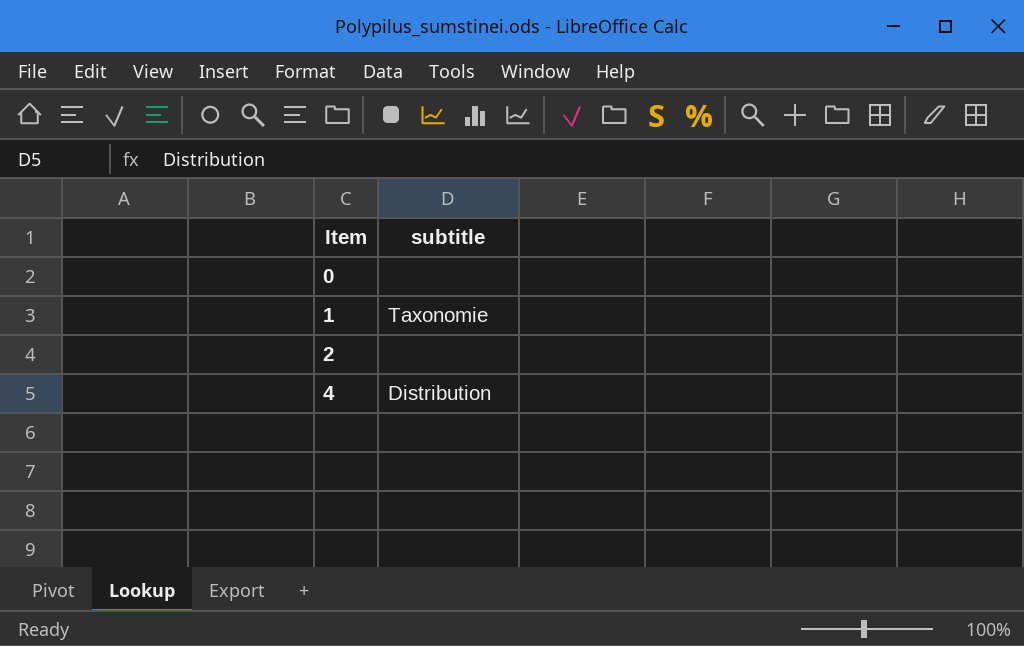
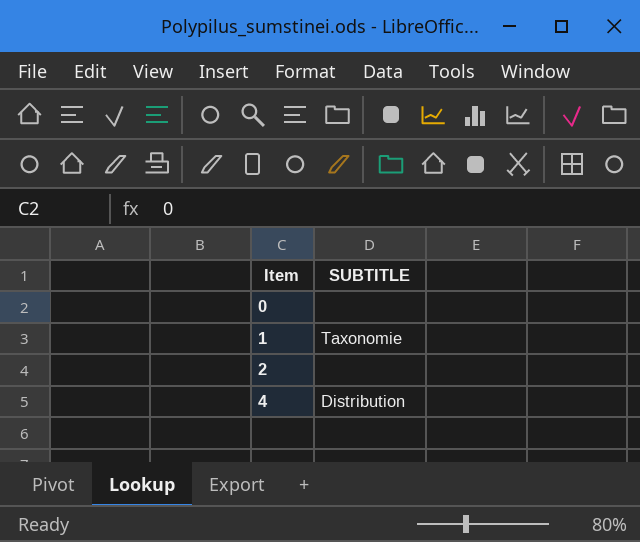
column name: subtitle -> SUBTITLE

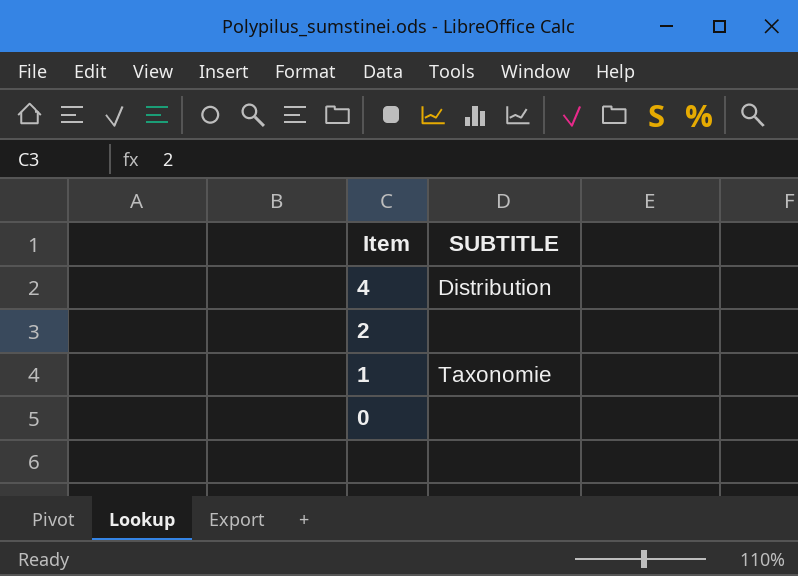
row order: Item ascending -> Item descending

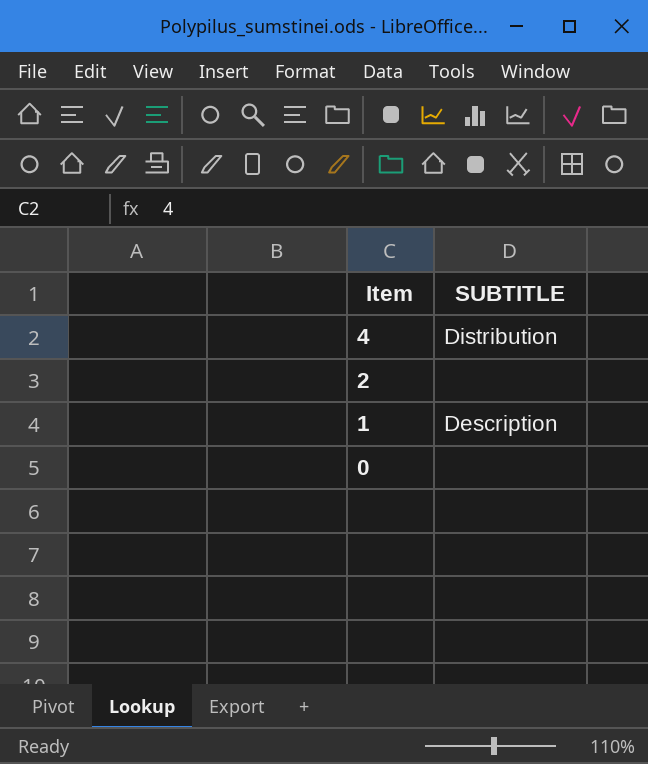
1 | SUBTITLE: Taxonomie -> Description

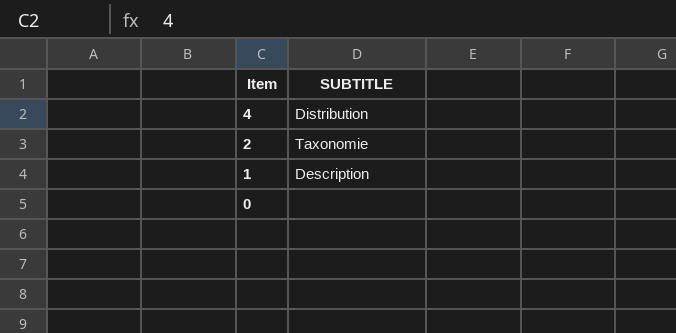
2 | SUBTITLE: none -> Taxonomie

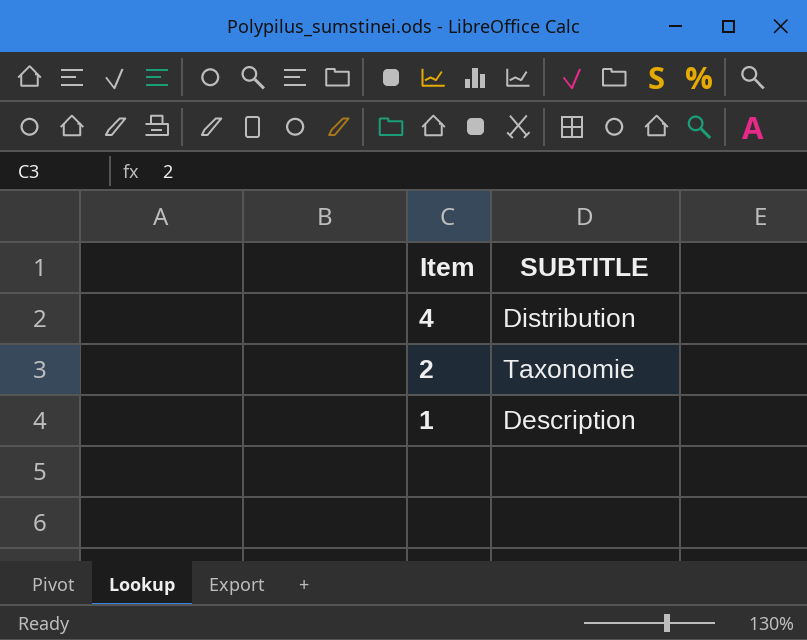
row 0: none -> none

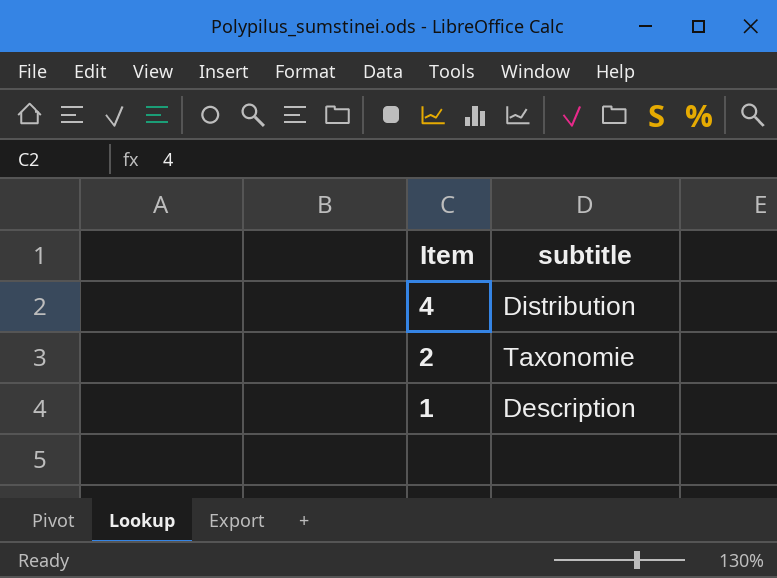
column name: SUBTITLE -> subtitle

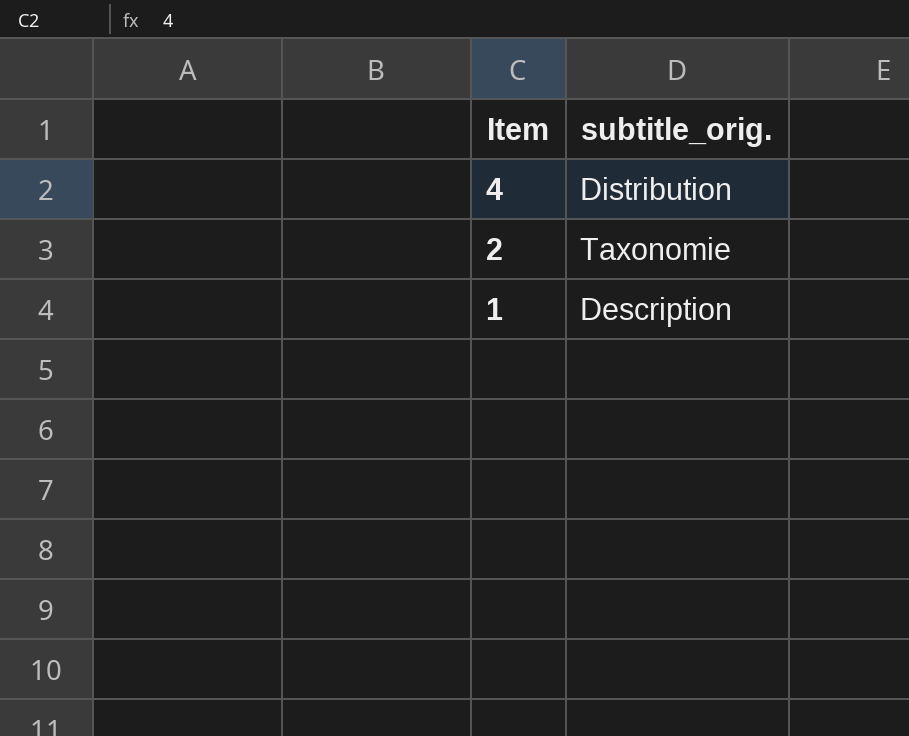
column name: subtitle -> subtitle_orig.

